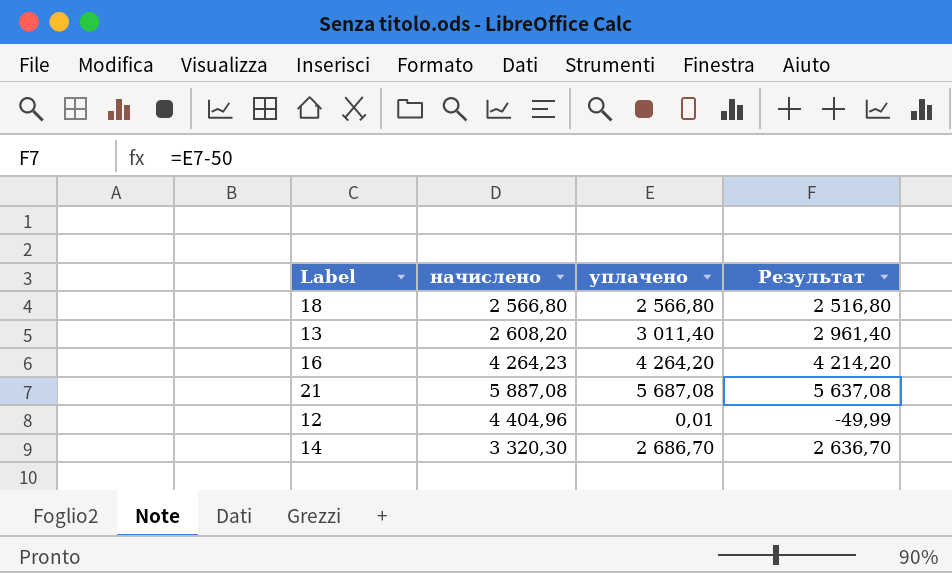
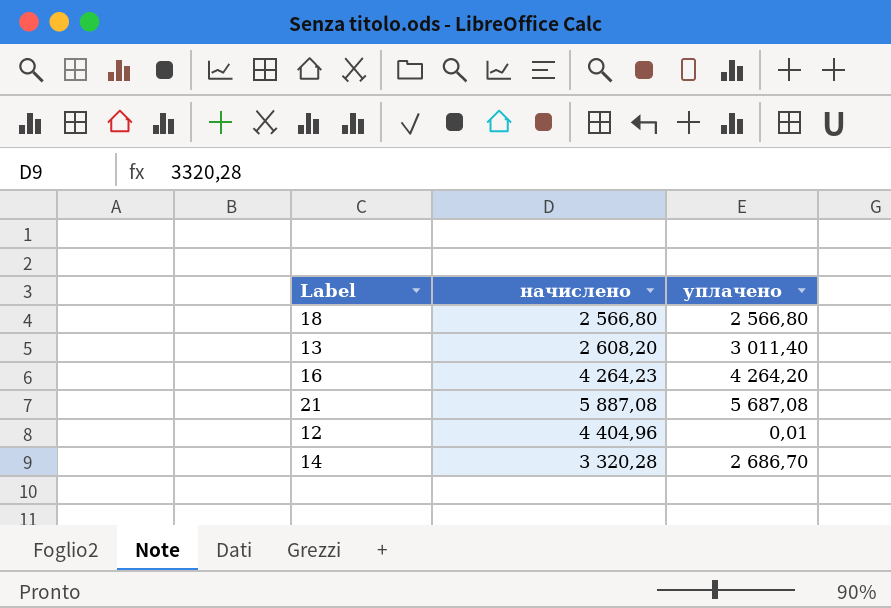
column Результат | formula: [уплачено] - 50 -> none
14 | начислено: 3 320,30 -> 3 320,28

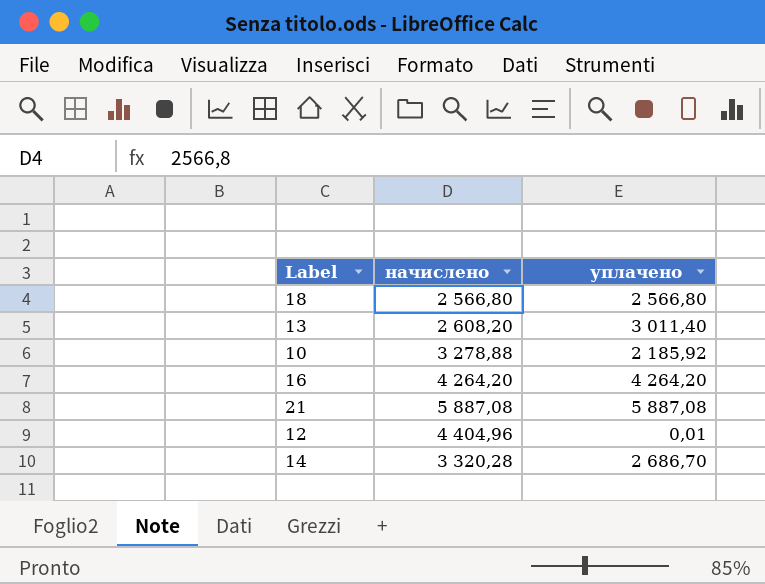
row 10: none -> 3 278,88 | 2 185,92
16 | начислено: 4 264,23 -> 4 264,20
21 | уплачено: 5 687,08 -> 5 887,08

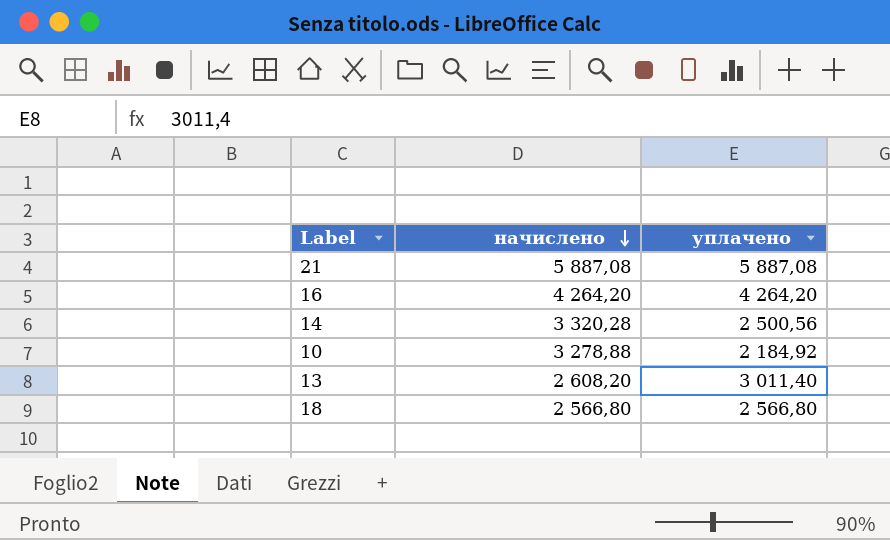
row order: none -> начислено descending
row 12: 4 404,96 | 0,01 -> none
14 | уплачено: 2 686,70 -> 2 500,56
10 | уплачено: 2 185,92 -> 2 184,92

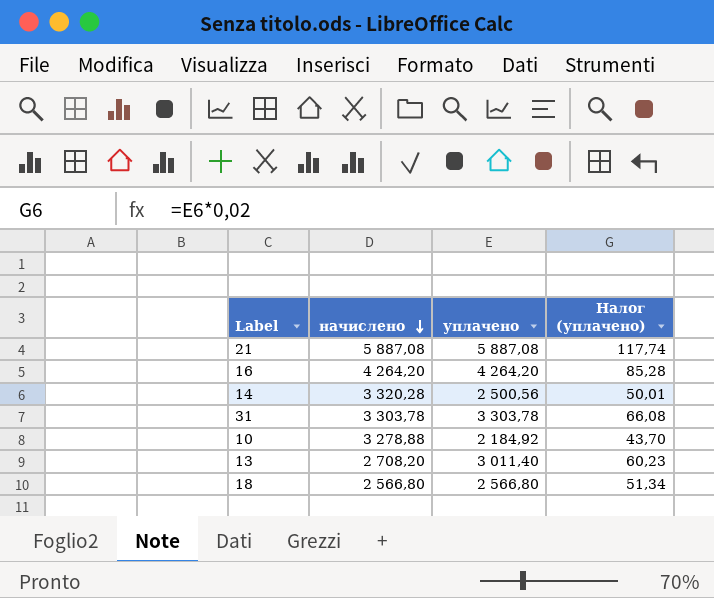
column Налог (уплачено) | formula: none -> [уплачено] * 0,02
row 31: none -> 3 303,78 | 3 303,78 | 66,08
13 | начислено: 2 608,20 -> 2 708,20

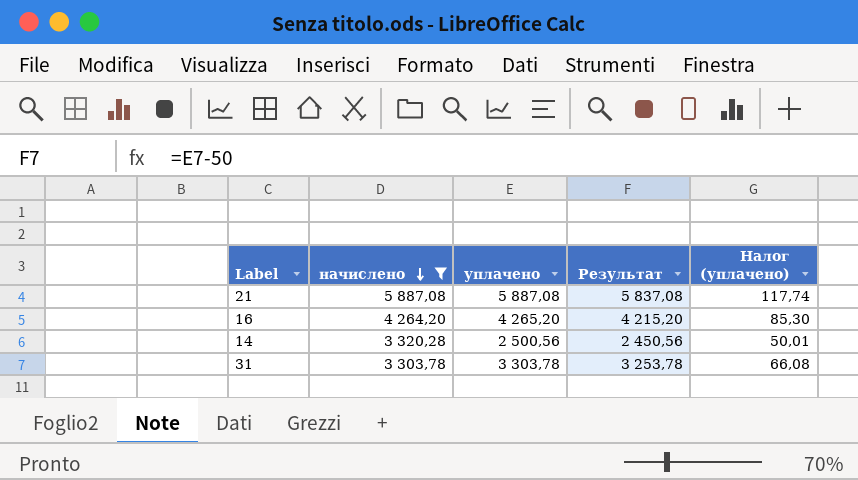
filter: none -> начислено >= 3 303,78
column Результат | formula: none -> [уплачено] - 50
16 | уплачено: 4 264,20 -> 4 265,20
16 | Налог (уплачено): 85,28 -> 85,30

